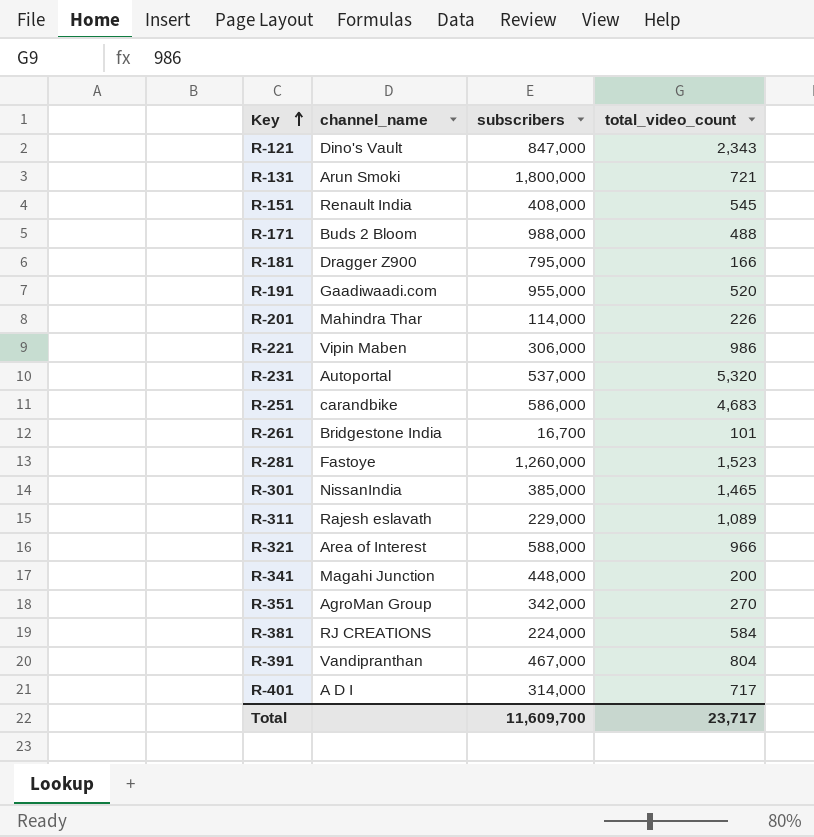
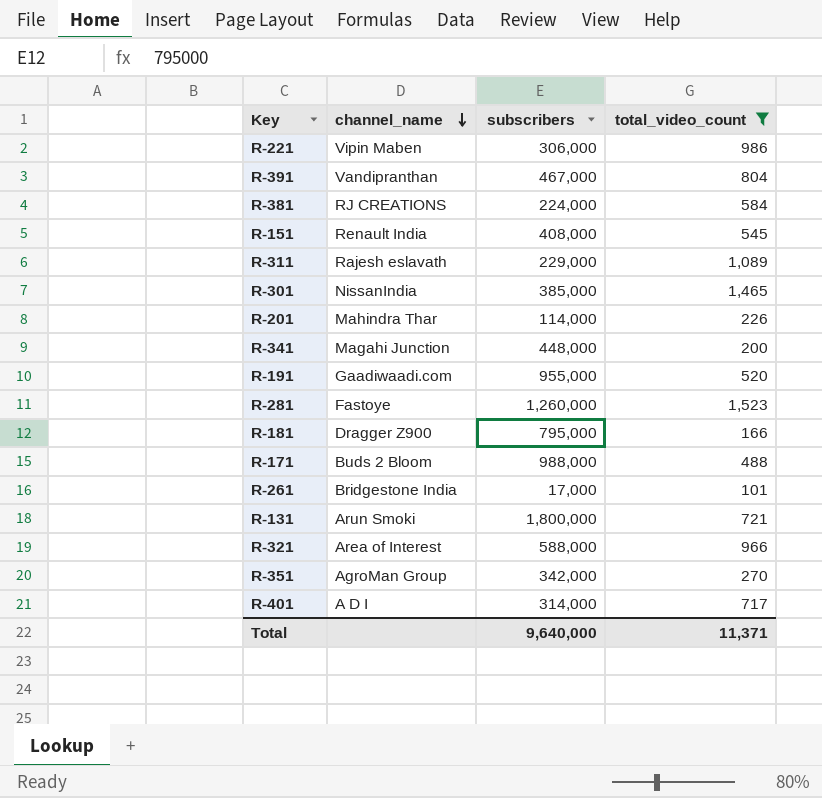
filter: none -> total_video_count <= 1,523
row order: Key ascending -> channel_name descending
R-261 | subscribers: 16,700 -> 17,000
Total | subscribers: 11,609,700 -> 9,640,000
Total | total_video_count: 23,717 -> 11,371

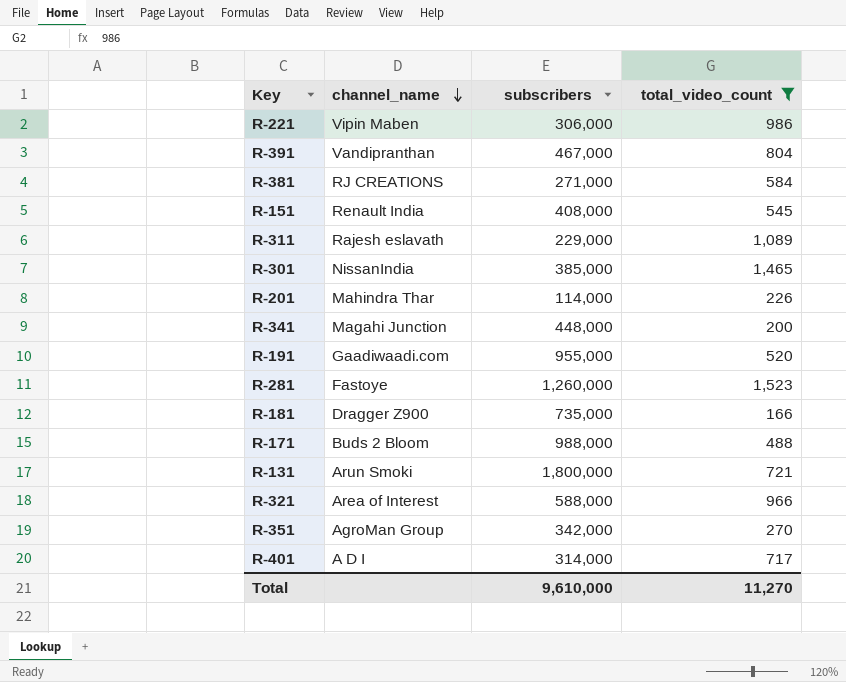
row R-261: Bridgestone India | 17,000 | 101 -> none
R-381 | subscribers: 224,000 -> 271,000
R-181 | subscribers: 795,000 -> 735,000
Total | subscribers: 9,640,000 -> 9,610,000
Total | total_video_count: 11,371 -> 11,270

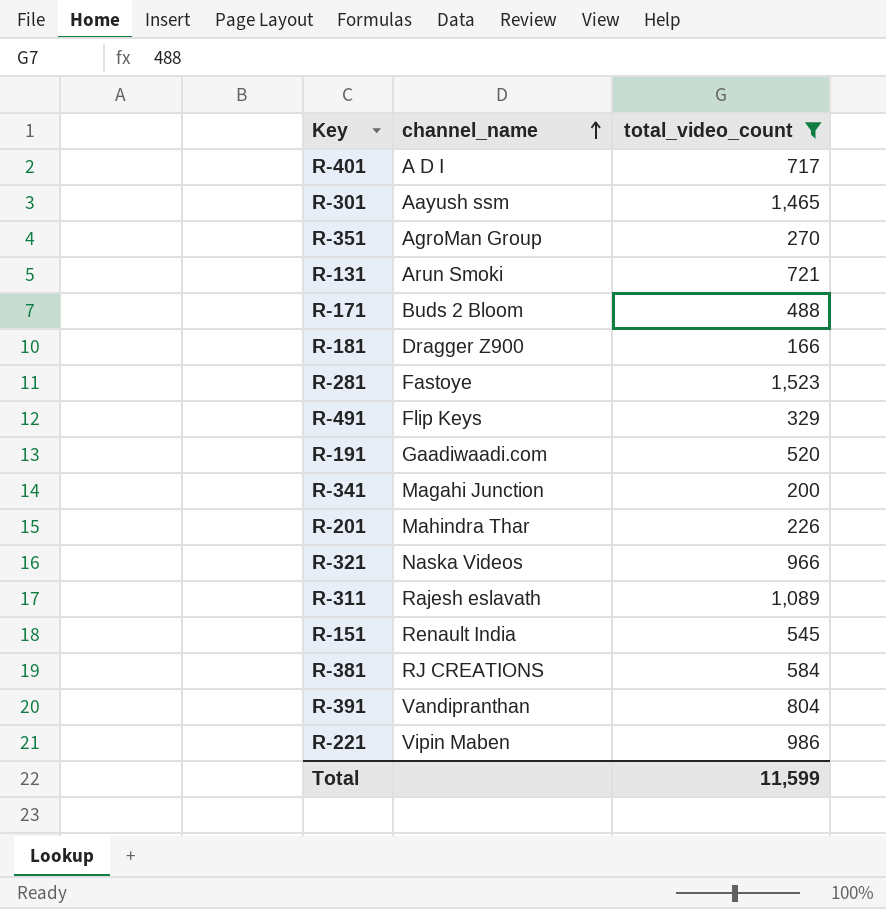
row order: channel_name descending -> channel_name ascending
column subscribers | position: 3 -> none
R-301 | channel_name: NissanIndia -> Aayush ssm
row R-491: none -> Flip Keys | 329
R-321 | channel_name: Area of Interest -> Naska Videos
Total | total_video_count: 11,270 -> 11,599

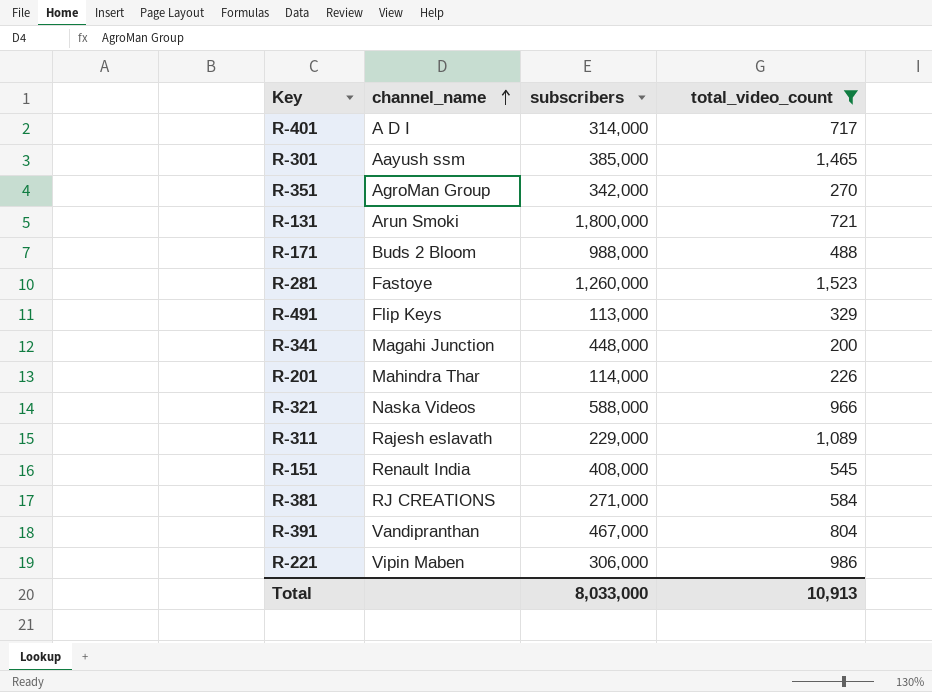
column subscribers | position: none -> 3
row R-181: Dragger Z900 | 166 -> none
row R-191: Gaadiwaadi.com | 520 -> none
Total | total_video_count: 11,599 -> 10,913

